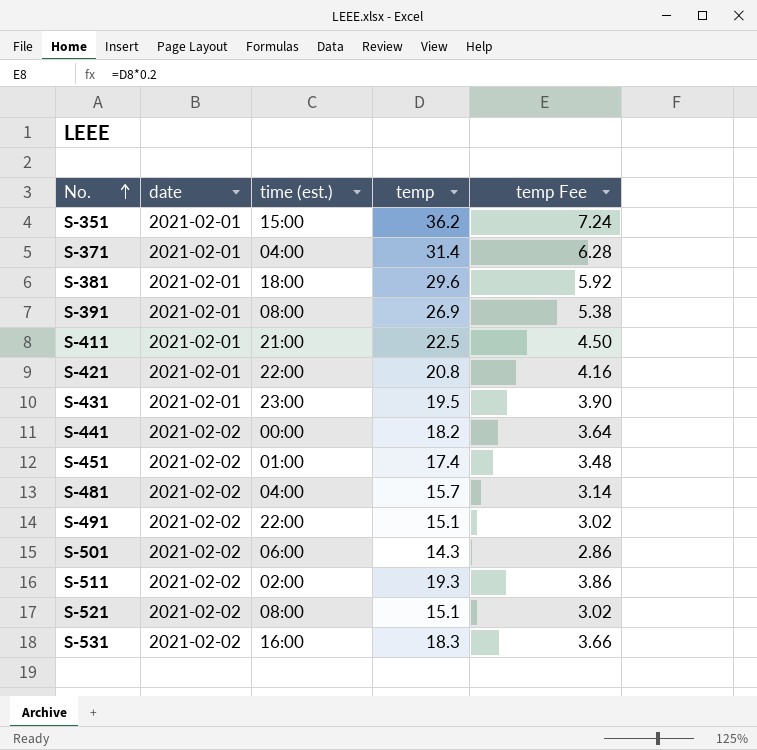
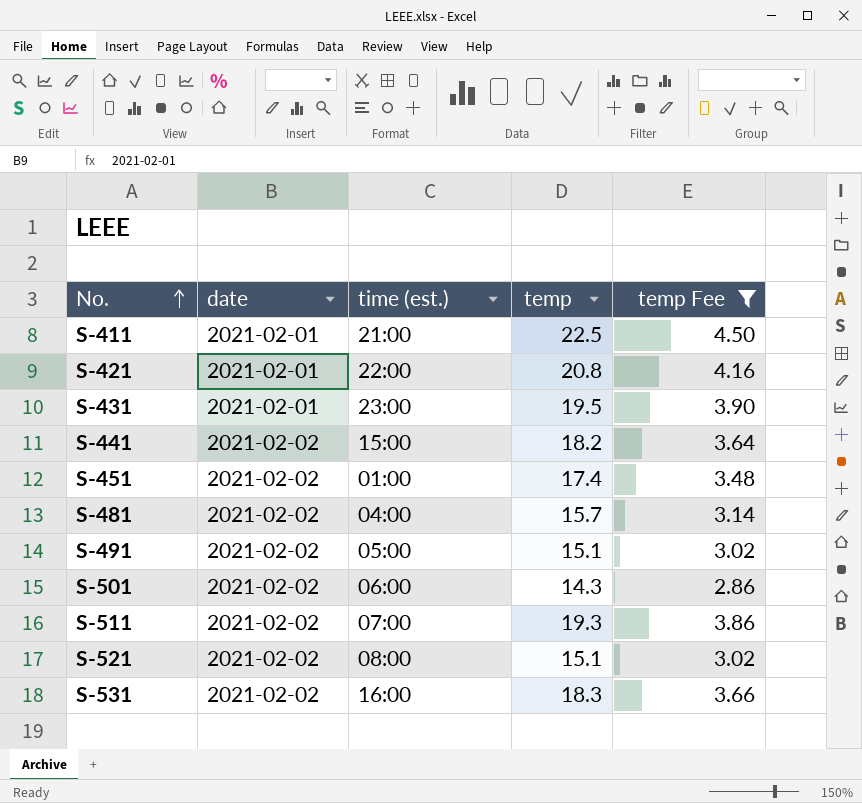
filter: none -> temp Fee <= 4.50
S-441 | time (est.): 00:00 -> 15:00
S-491 | time (est.): 22:00 -> 05:00
S-511 | time (est.): 02:00 -> 07:00

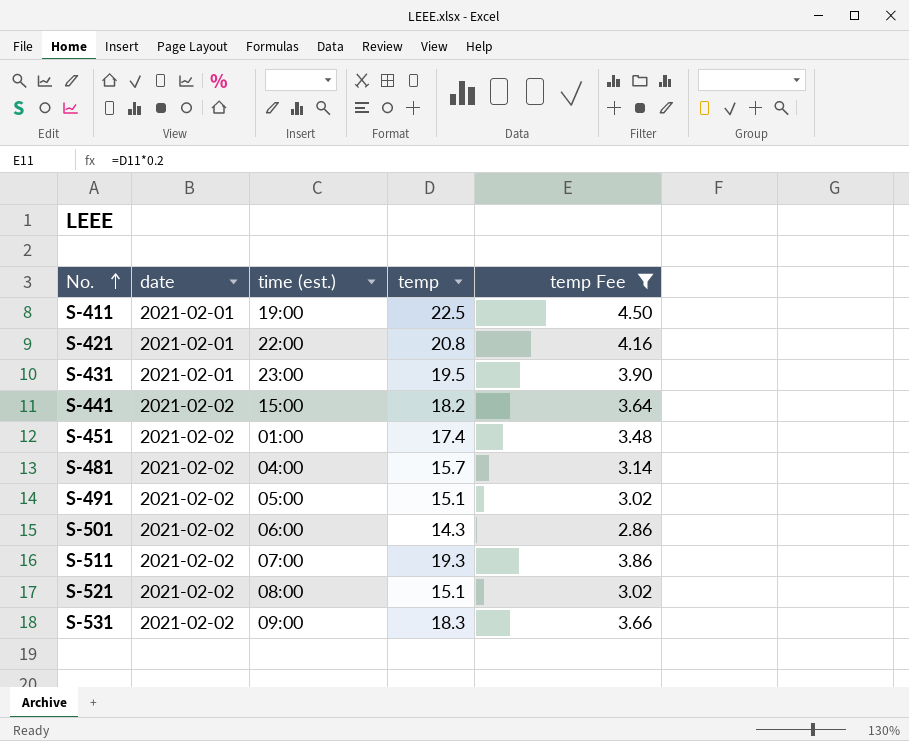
S-411 | time (est.): 21:00 -> 19:00
S-531 | time (est.): 16:00 -> 09:00

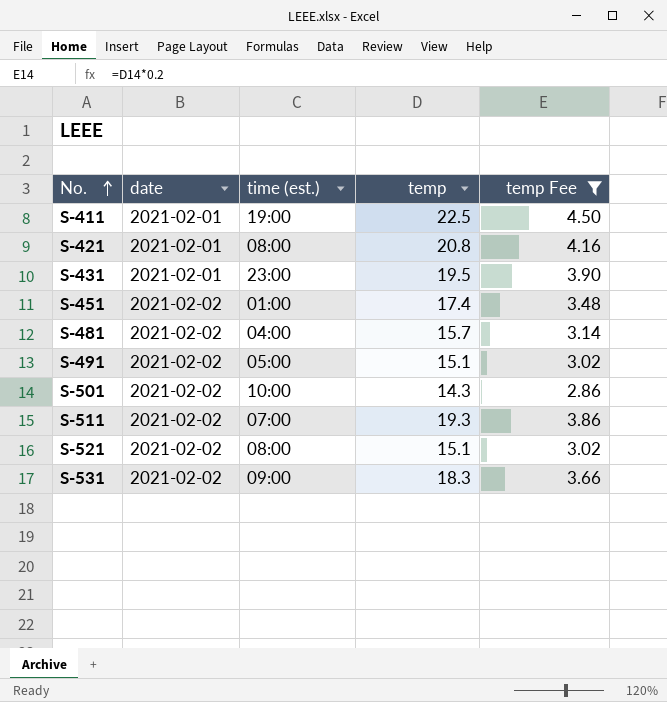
row S-441: 2021-02-02 | 15:00 | 18.2 | 3.64 -> none
S-421 | time (est.): 22:00 -> 08:00
S-501 | time (est.): 06:00 -> 10:00

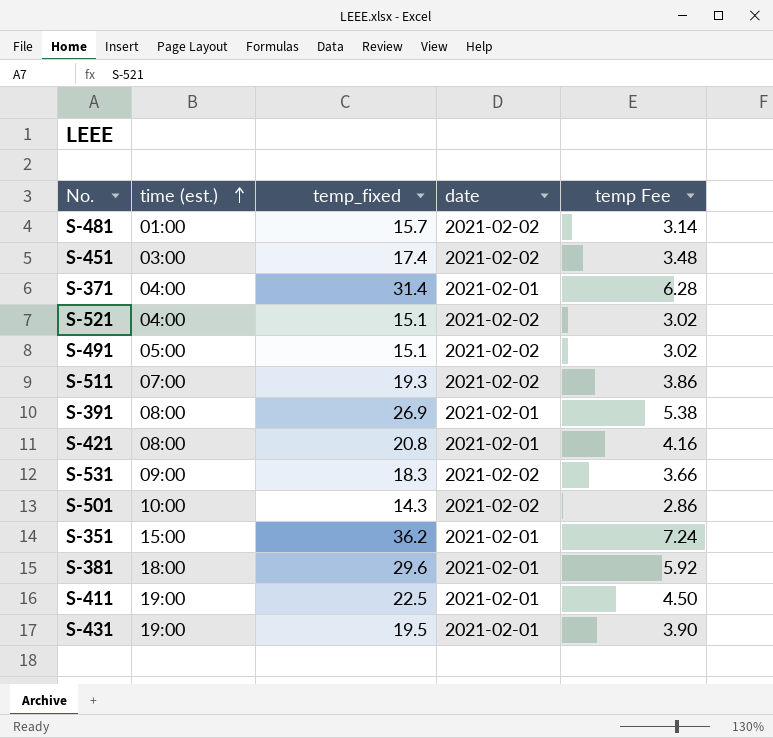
filter: temp Fee <= 4.50 -> none
row order: No. ascending -> time (est.) ascending
column name: temp -> temp_fixed
column date | position: 2 -> 4
S-481 | time (est.): 04:00 -> 01:00
S-451 | time (est.): 01:00 -> 03:00
S-521 | time (est.): 08:00 -> 04:00
S-431 | time (est.): 23:00 -> 19:00

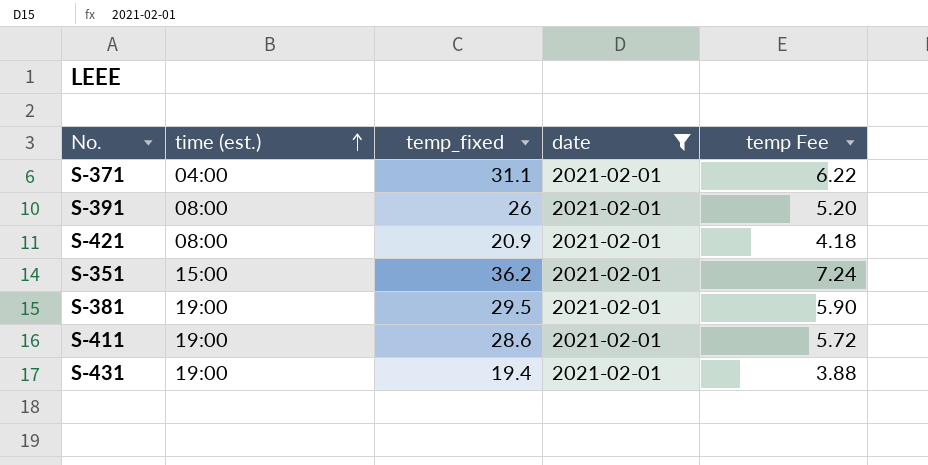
filter: none -> date = 2021-02-01
S-371 | temp_fixed: 31.4 -> 31.1
S-371 | temp Fee: 6.28 -> 6.22
S-391 | temp_fixed: 26.9 -> 26
S-391 | temp Fee: 5.38 -> 5.20
S-421 | temp_fixed: 20.8 -> 20.9
S-421 | temp Fee: 4.16 -> 4.18
S-381 | time (est.): 18:00 -> 19:00
S-381 | temp_fixed: 29.6 -> 29.5
S-381 | temp Fee: 5.92 -> 5.90
S-411 | temp_fixed: 22.5 -> 28.6
S-411 | temp Fee: 4.50 -> 5.72
S-431 | temp_fixed: 19.5 -> 19.4
S-431 | temp Fee: 3.90 -> 3.88

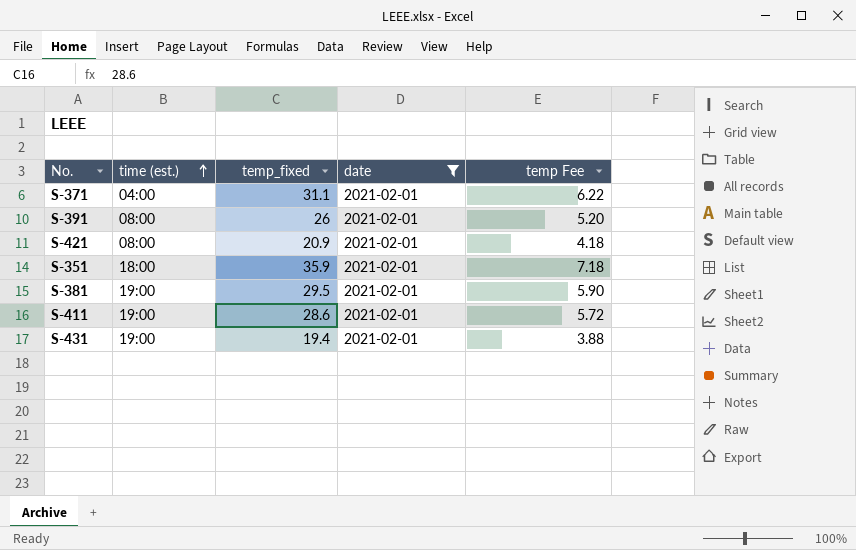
S-351 | time (est.): 15:00 -> 18:00
S-351 | temp_fixed: 36.2 -> 35.9
S-351 | temp Fee: 7.24 -> 7.18

